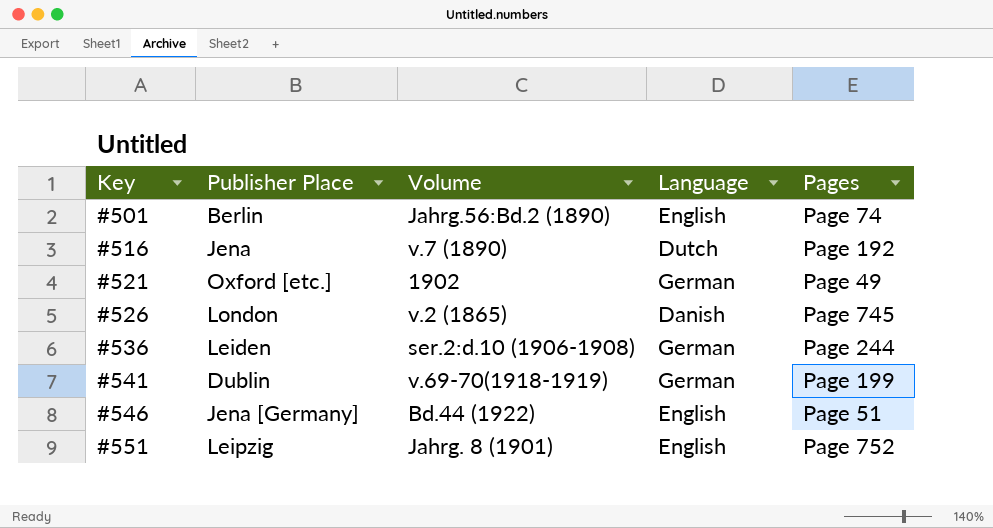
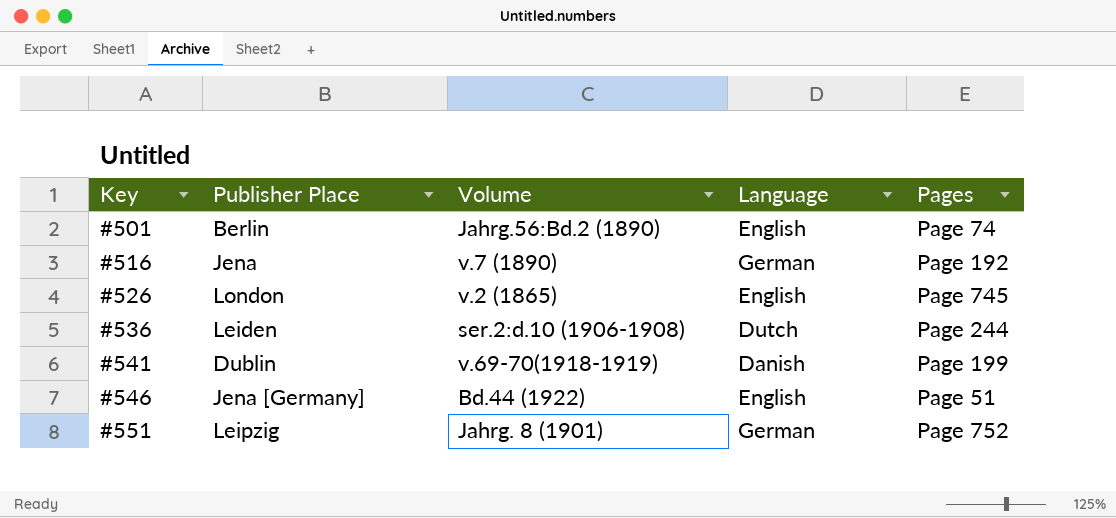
row #521: Oxford [etc.] | 1902 | German | Page 49 -> none
#516 | Language: Dutch -> German
#526 | Language: Danish -> English
#536 | Language: German -> Dutch
#541 | Language: German -> Danish
#551 | Language: English -> German

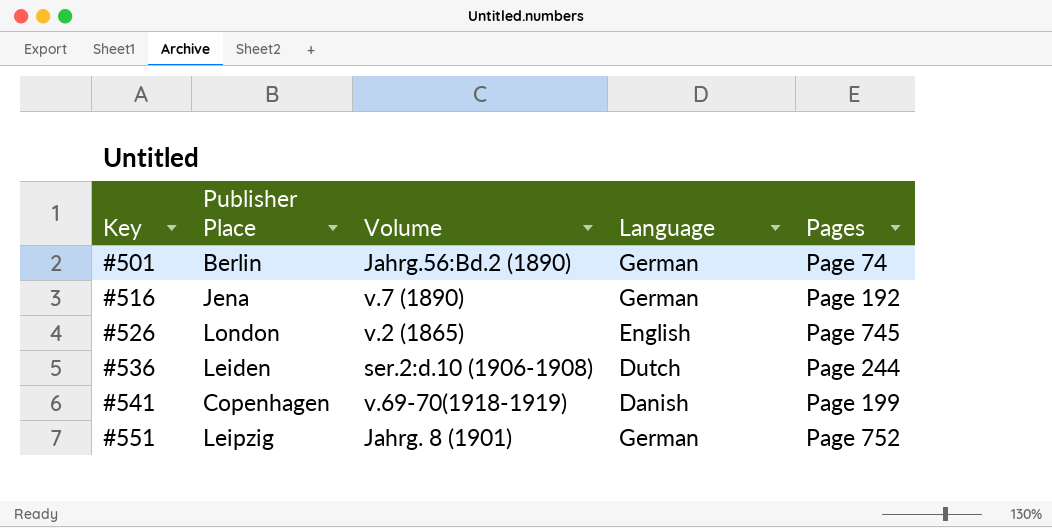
row #546: Jena [Germany] | Bd.44 (1922) | English | Page 51 -> none
#501 | Language: English -> German
#541 | Publisher Place: Dublin -> Copenhagen

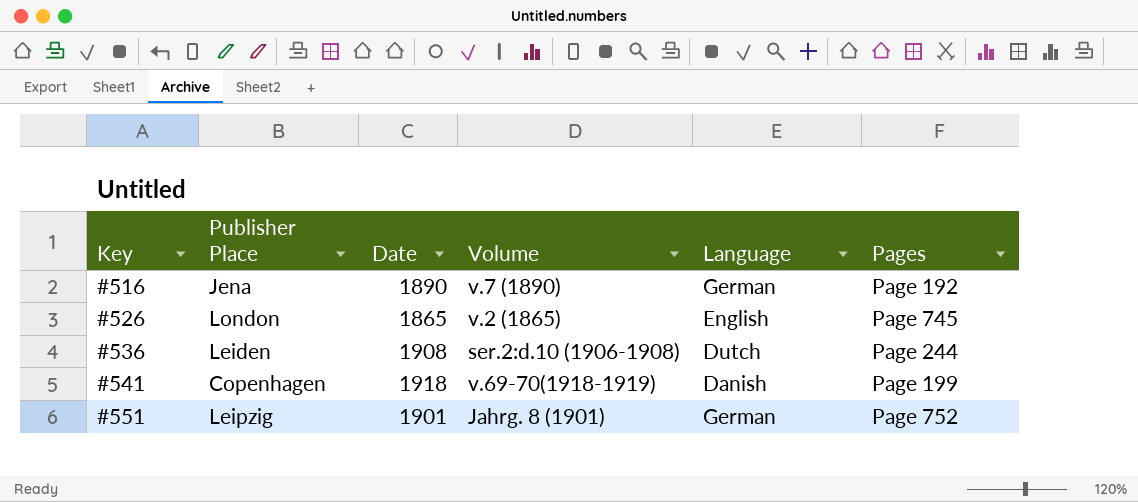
column Date | position: none -> 3
row #501: Berlin | Jahrg.56:Bd.2 (1890) | German | Page 74 -> none

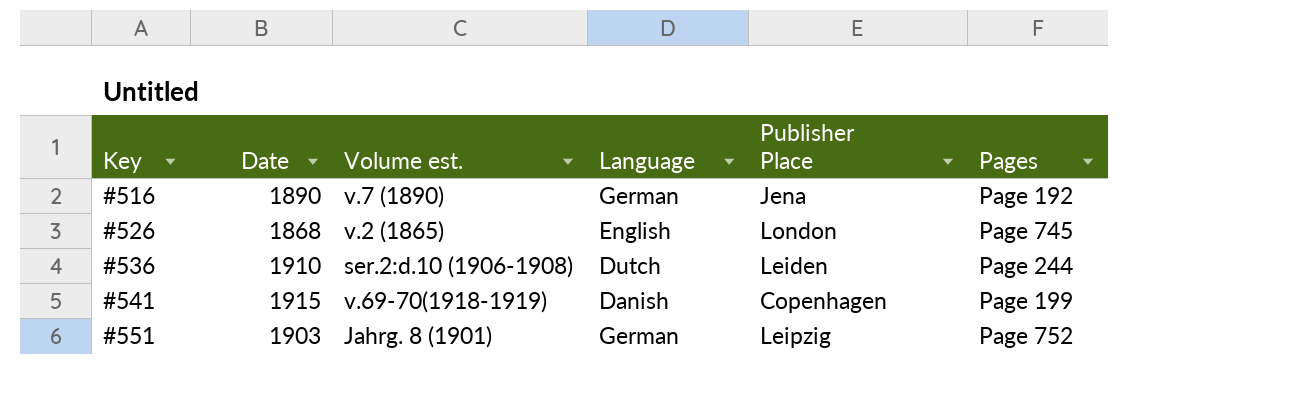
column name: Volume -> Volume est.
column Publisher Place | position: 2 -> 5
#526 | Date: 1865 -> 1868
#536 | Date: 1908 -> 1910
#541 | Date: 1918 -> 1915
#551 | Date: 1901 -> 1903

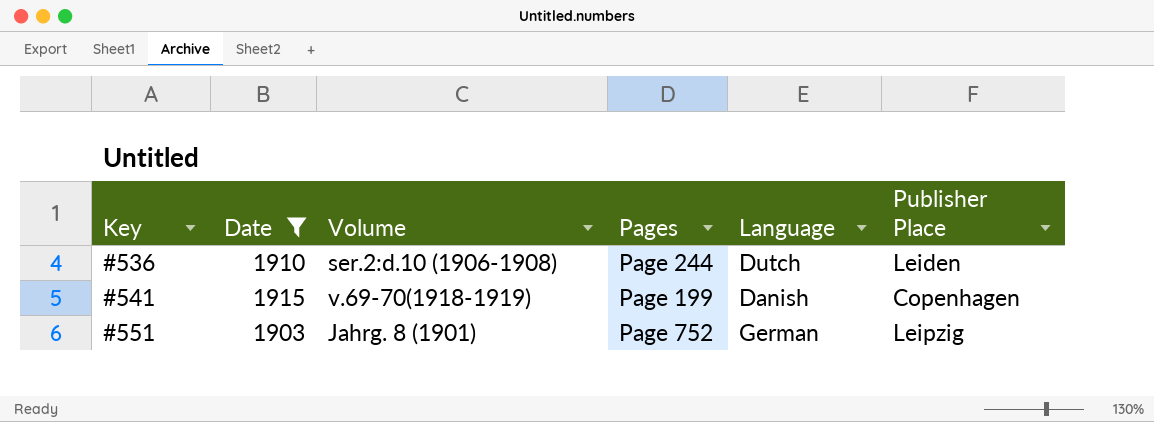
filter: none -> Date >= 1903
column name: Volume est. -> Volume
column Pages | position: 6 -> 4

